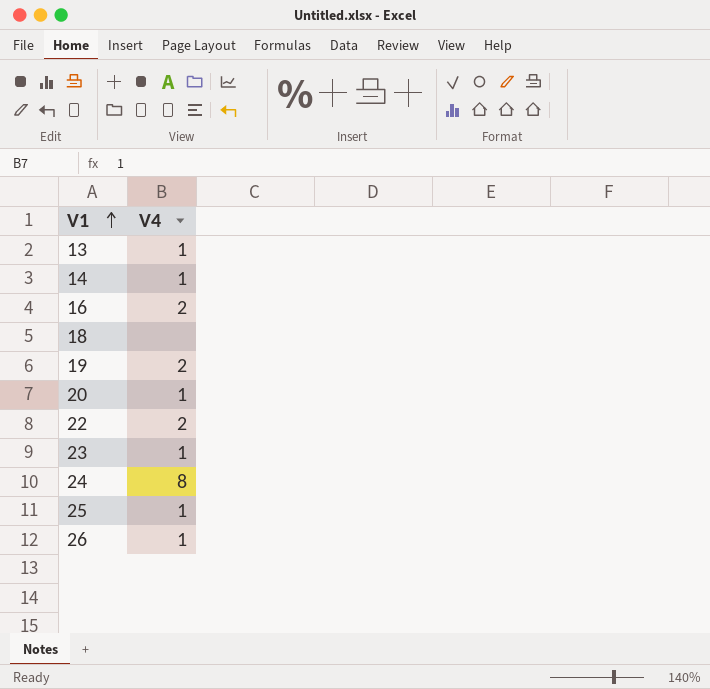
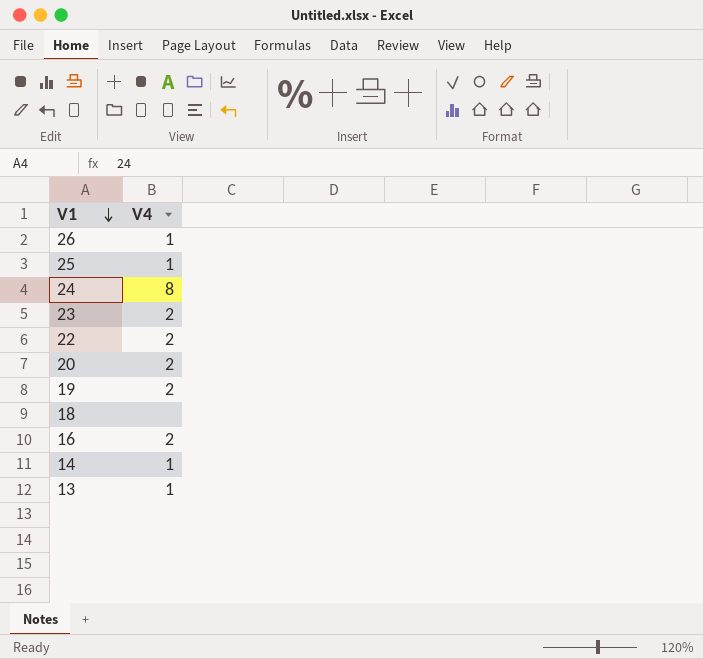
row order: V1 ascending -> V1 descending
23 | V4: 1 -> 2
20 | V4: 1 -> 2

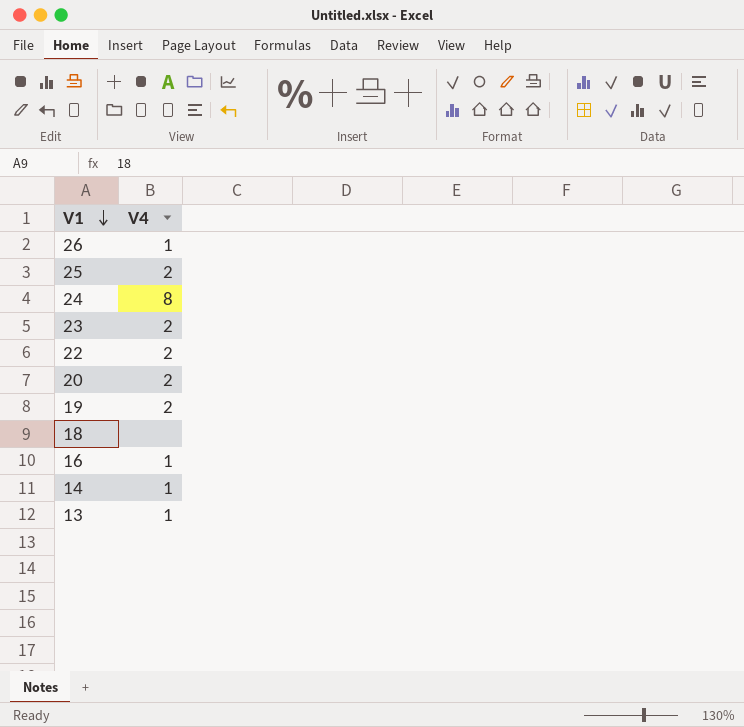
25 | V4: 1 -> 2
16 | V4: 2 -> 1

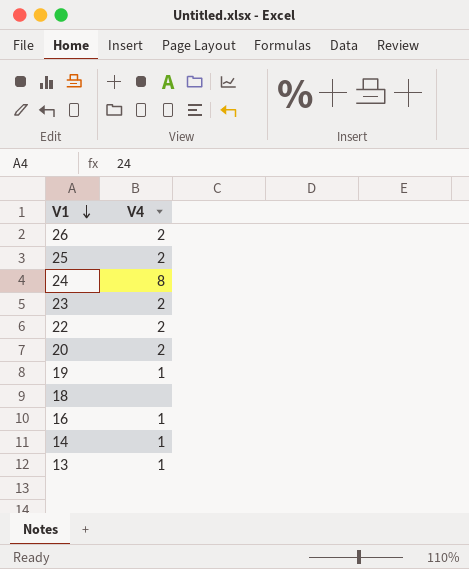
26 | V4: 1 -> 2
19 | V4: 2 -> 1

